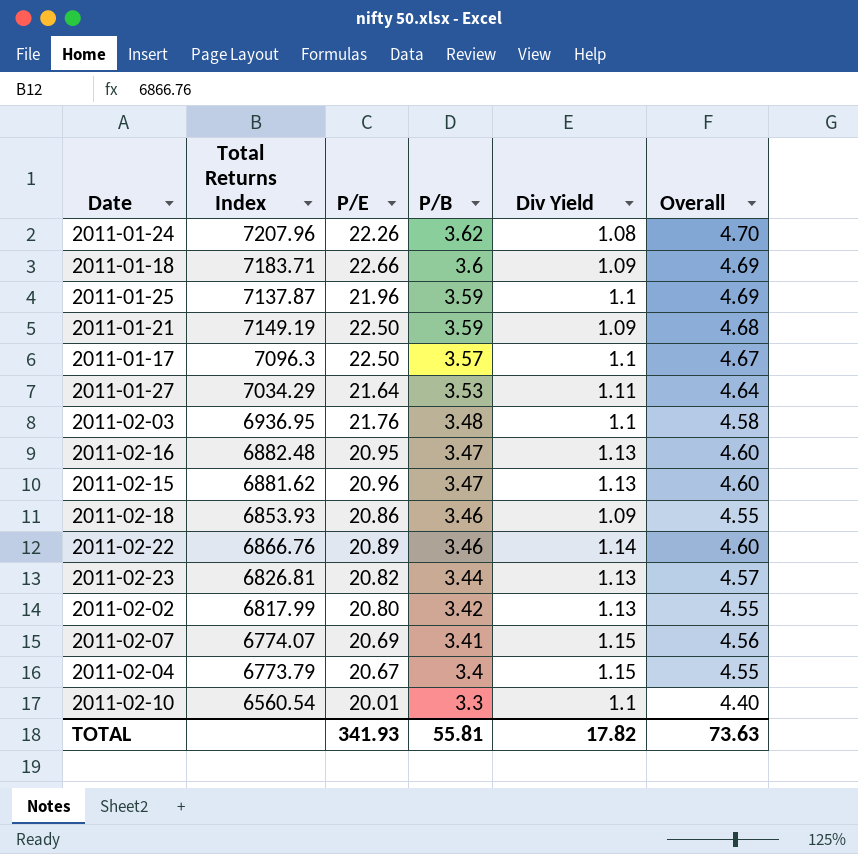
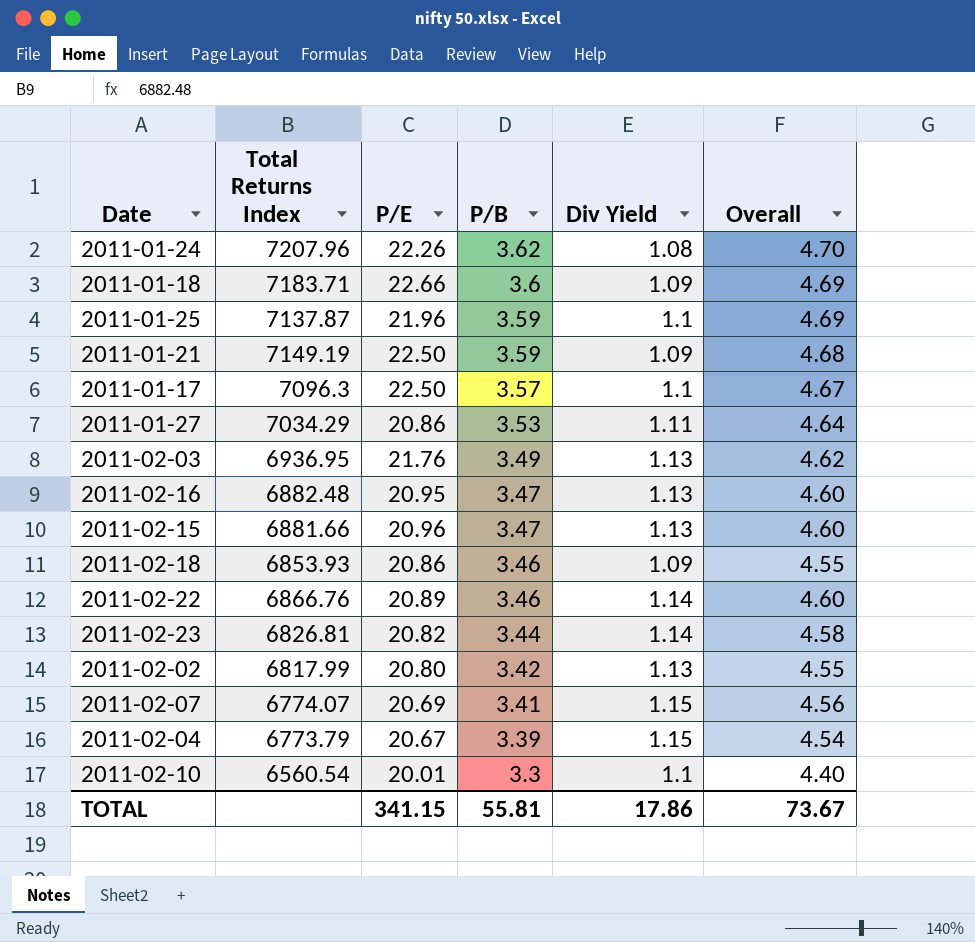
2011-01-27 | P/E: 21.64 -> 20.86
2011-02-03 | P/B: 3.48 -> 3.49
2011-02-03 | Div Yield: 1.1 -> 1.13
2011-02-03 | Overall: 4.58 -> 4.62
2011-02-15 | Total Returns Index: 6881.62 -> 6881.66
2011-02-23 | Div Yield: 1.13 -> 1.14
2011-02-23 | Overall: 4.57 -> 4.58
2011-02-04 | P/B: 3.4 -> 3.39
2011-02-04 | Overall: 4.55 -> 4.54
TOTAL | P/E: 341.93 -> 341.15
TOTAL | Div Yield: 17.82 -> 17.86
TOTAL | Overall: 73.63 -> 73.67

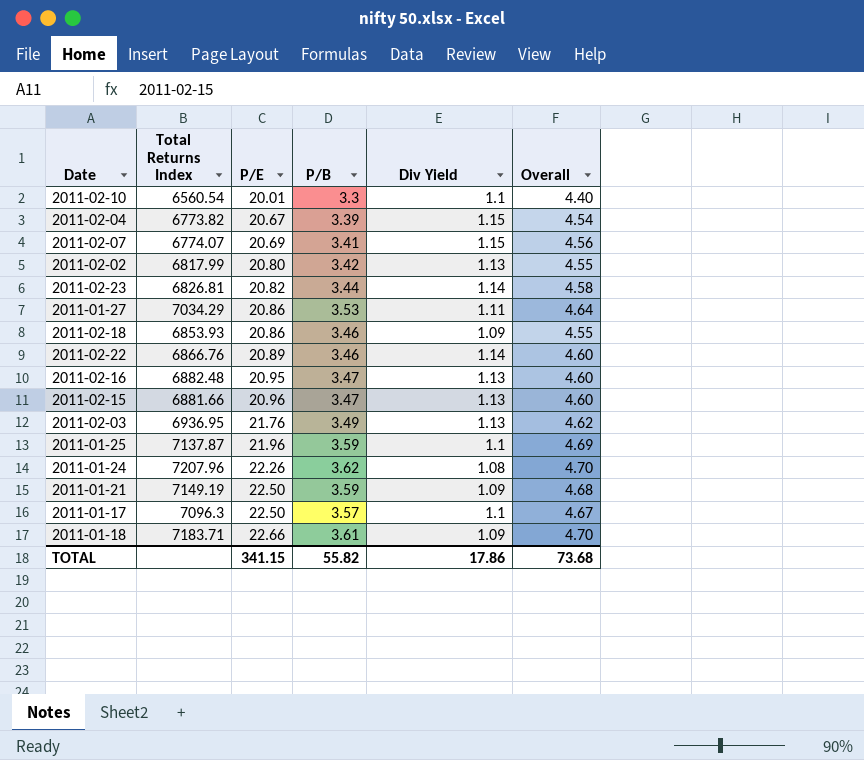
row order: P/B descending -> P/E ascending
2011-02-04 | Total Returns Index: 6773.79 -> 6773.82
2011-01-18 | P/B: 3.6 -> 3.61
2011-01-18 | Overall: 4.69 -> 4.70
TOTAL | P/B: 55.81 -> 55.82
TOTAL | Overall: 73.67 -> 73.68

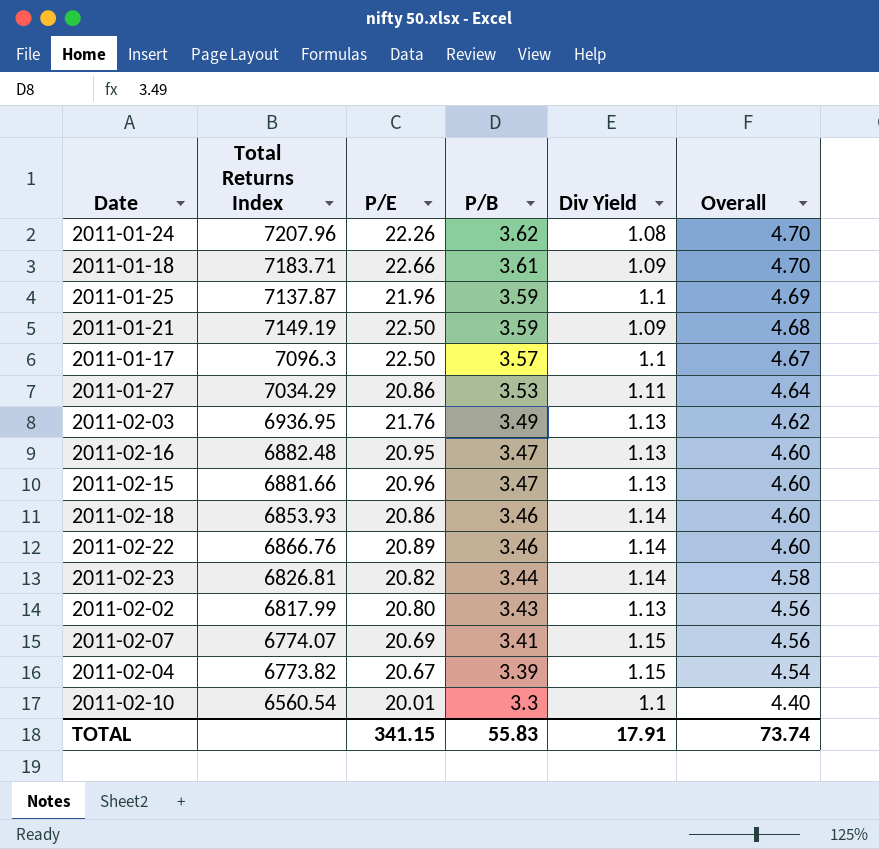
row order: P/E ascending -> P/B descending
2011-02-18 | Div Yield: 1.09 -> 1.14
2011-02-18 | Overall: 4.55 -> 4.60
2011-02-02 | P/B: 3.42 -> 3.43
2011-02-02 | Overall: 4.55 -> 4.56
TOTAL | P/B: 55.82 -> 55.83
TOTAL | Div Yield: 17.86 -> 17.91
TOTAL | Overall: 73.68 -> 73.74

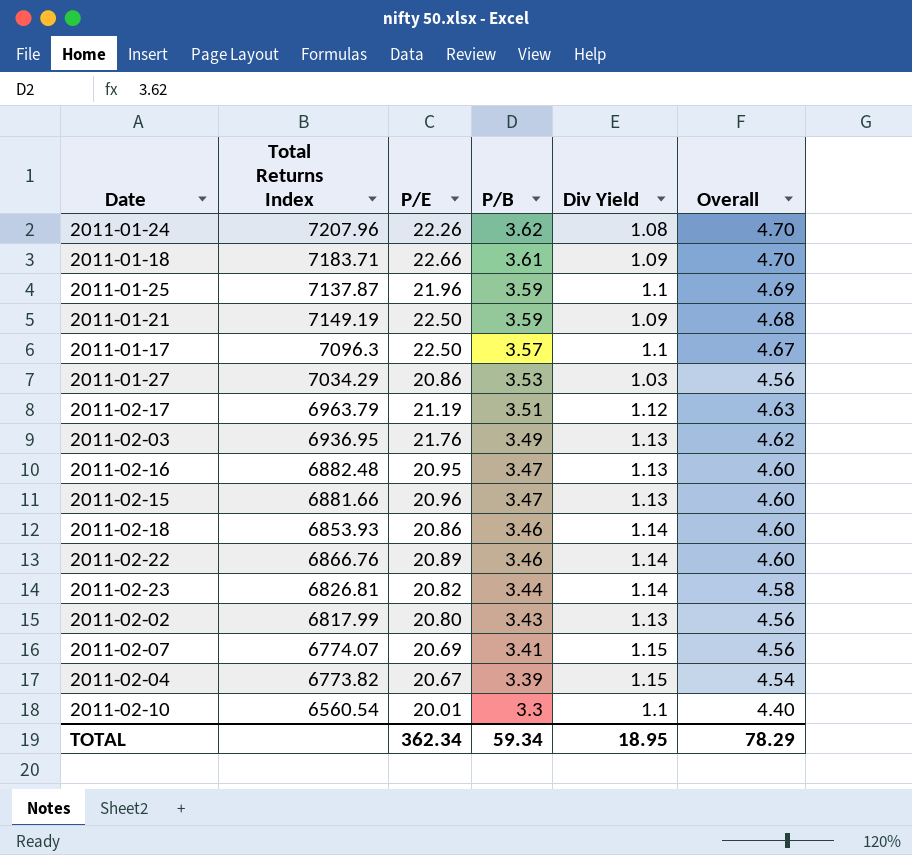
2011-01-27 | Div Yield: 1.11 -> 1.03
2011-01-27 | Overall: 4.64 -> 4.56
row 2011-02-17: none -> 6963.79 | 21.19 | 3.51 | 1.12 | 4.63
TOTAL | P/E: 341.15 -> 362.34
TOTAL | P/B: 55.83 -> 59.34
TOTAL | Div Yield: 17.91 -> 18.95
TOTAL | Overall: 73.74 -> 78.29

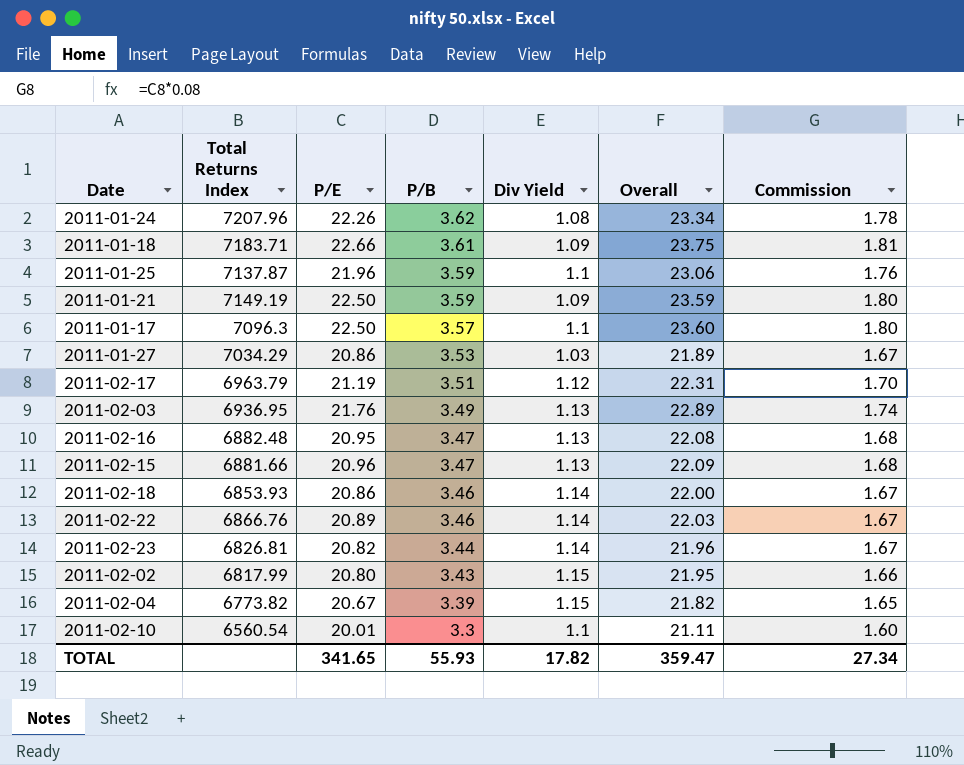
column Overall | formula: [P/B] + [Div Yield] -> [P/E] + [Div Yield]
column Commission | formula: none -> [P/E] * 0.08
row 2011-02-07: 6774.07 | 20.69 | 3.41 | 1.15 | 4.56 -> none
2011-02-02 | Div Yield: 1.13 -> 1.15
TOTAL | P/E: 362.34 -> 341.65
TOTAL | P/B: 59.34 -> 55.93
TOTAL | Div Yield: 18.95 -> 17.82
TOTAL | Overall: 78.29 -> 359.47

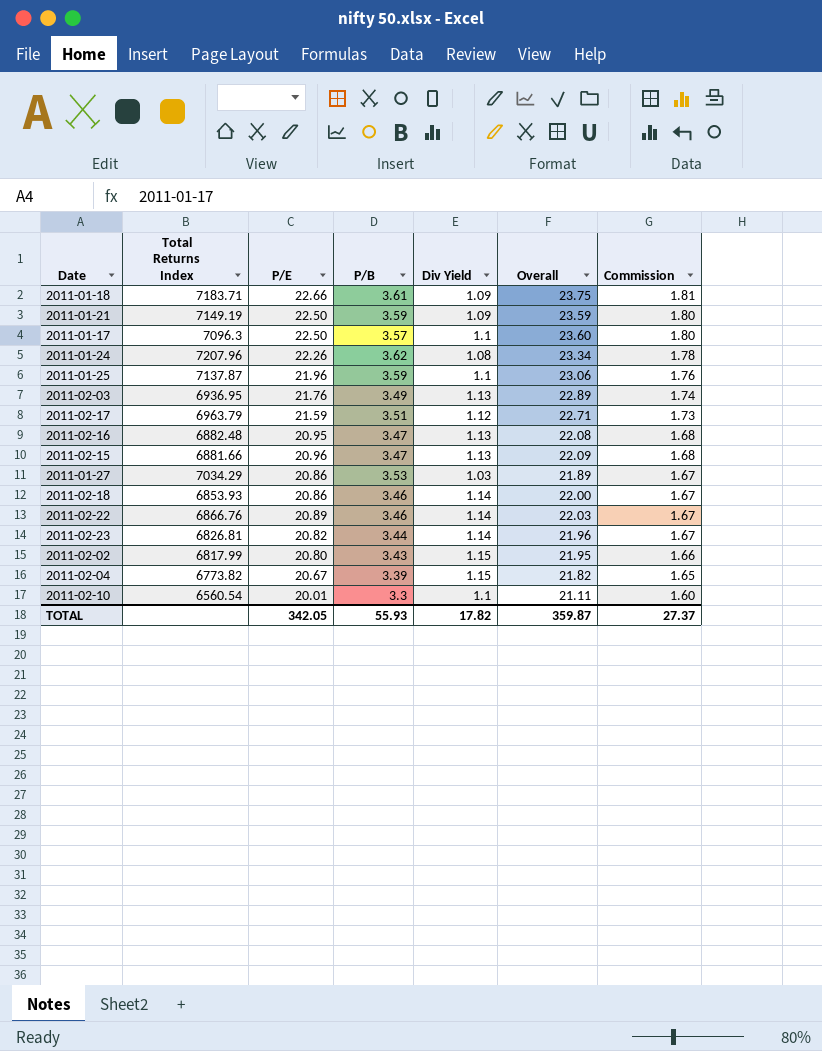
row order: P/B descending -> Commission descending
2011-02-17 | P/E: 21.19 -> 21.59
2011-02-17 | Overall: 22.31 -> 22.71
2011-02-17 | Commission: 1.70 -> 1.73
TOTAL | P/E: 341.65 -> 342.05
TOTAL | Overall: 359.47 -> 359.87
TOTAL | Commission: 27.34 -> 27.37

